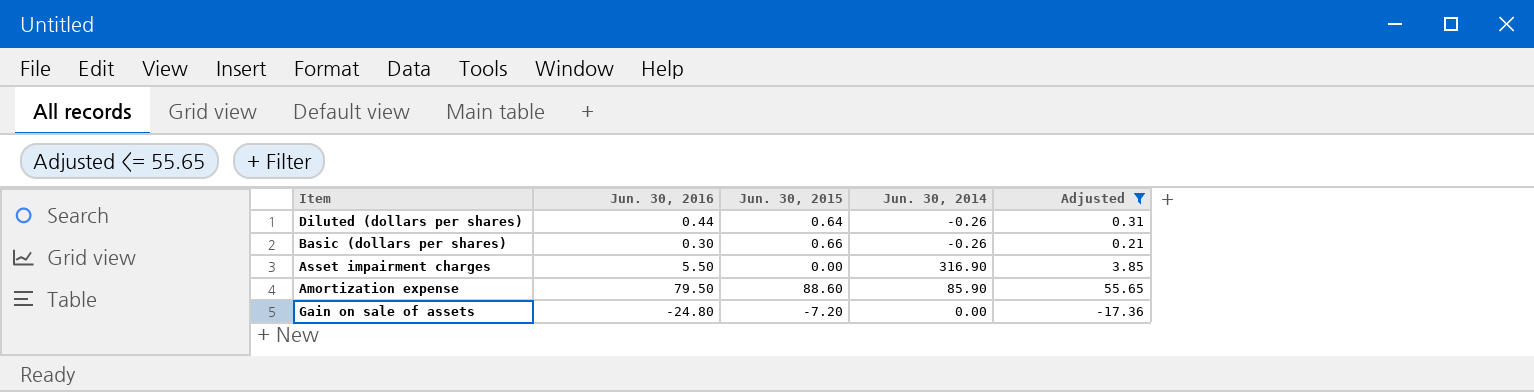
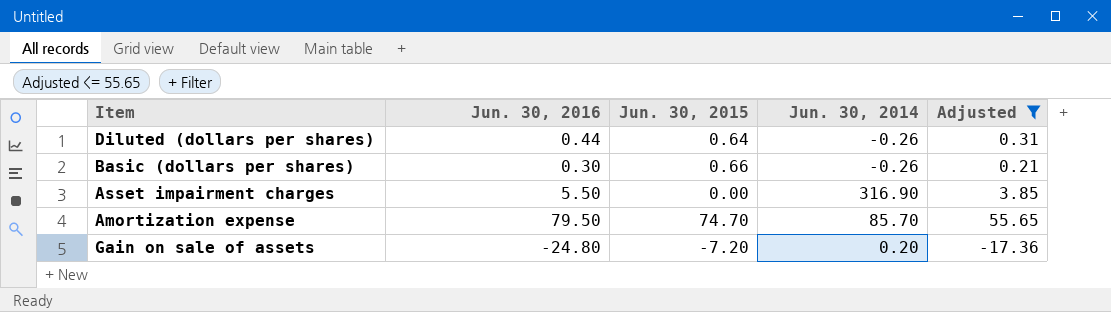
Amortization expense | Jun. 30, 2015: 88.60 -> 74.70
Amortization expense | Jun. 30, 2014: 85.90 -> 85.70
Gain on sale of assets | Jun. 30, 2014: 0.00 -> 0.20

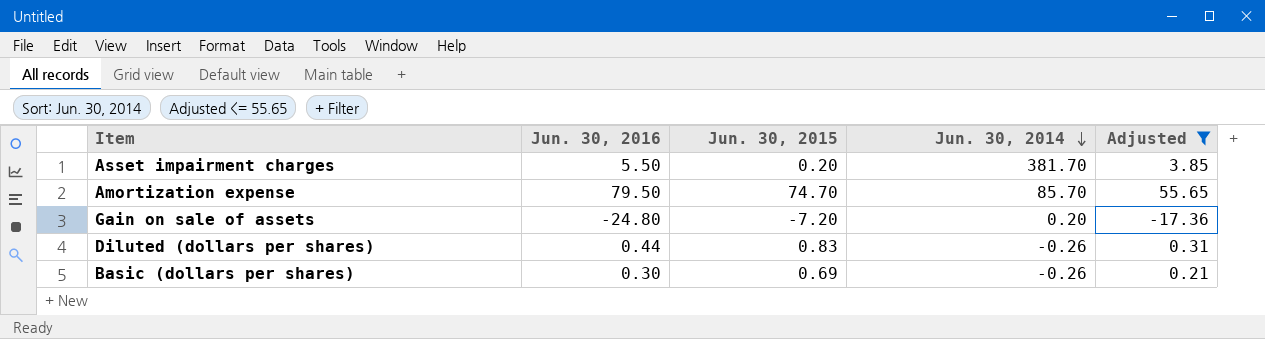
row order: none -> Jun. 30, 2014 descending
Asset impairment charges | Jun. 30, 2015: 0.00 -> 0.20
Asset impairment charges | Jun. 30, 2014: 316.90 -> 381.70
Diluted (dollars per shares) | Jun. 30, 2015: 0.64 -> 0.83
Basic (dollars per shares) | Jun. 30, 2015: 0.66 -> 0.69

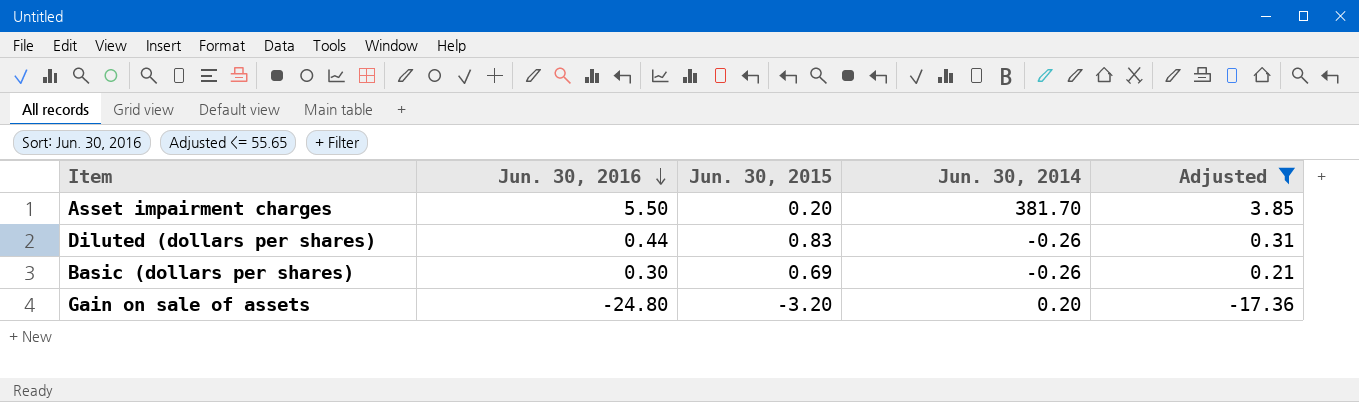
row order: Jun. 30, 2014 descending -> Jun. 30, 2016 descending
row Amortization expense: 79.50 | 74.70 | 85.70 | 55.65 -> none
Gain on sale of assets | Jun. 30, 2015: -7.20 -> -3.20

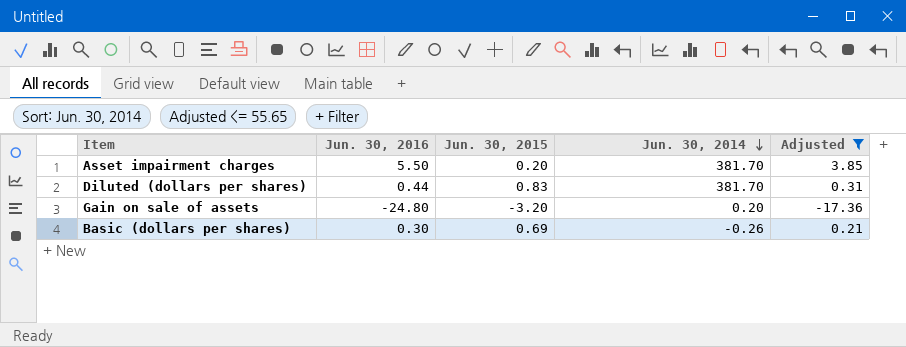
row order: Jun. 30, 2016 descending -> Jun. 30, 2014 descending
Diluted (dollars per shares) | Jun. 30, 2014: -0.26 -> 381.70

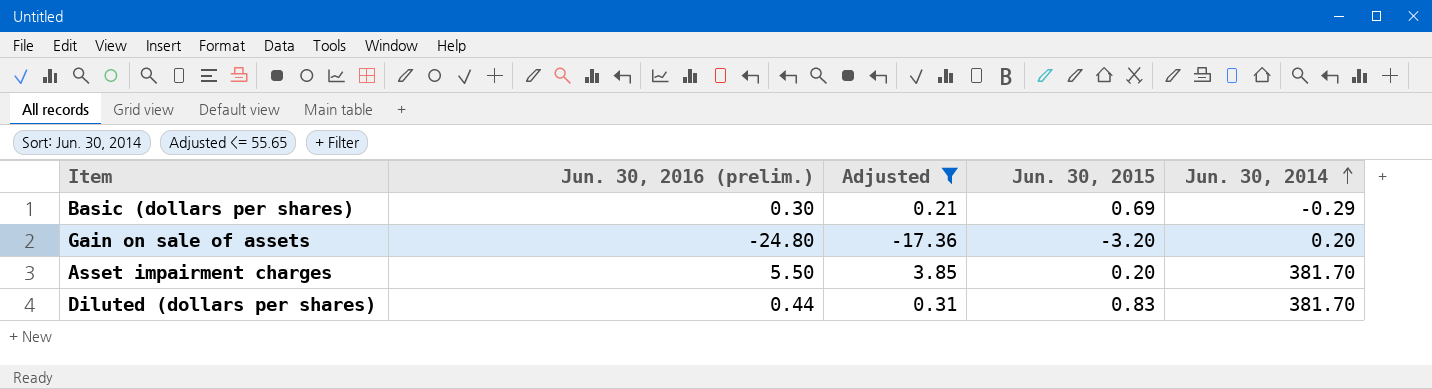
row order: Jun. 30, 2014 descending -> Jun. 30, 2014 ascending
column name: Jun. 30, 2016 -> Jun. 30, 2016 (prelim.)
column Adjusted | position: 5 -> 3
Basic (dollars per shares) | Jun. 30, 2014: -0.26 -> -0.29

